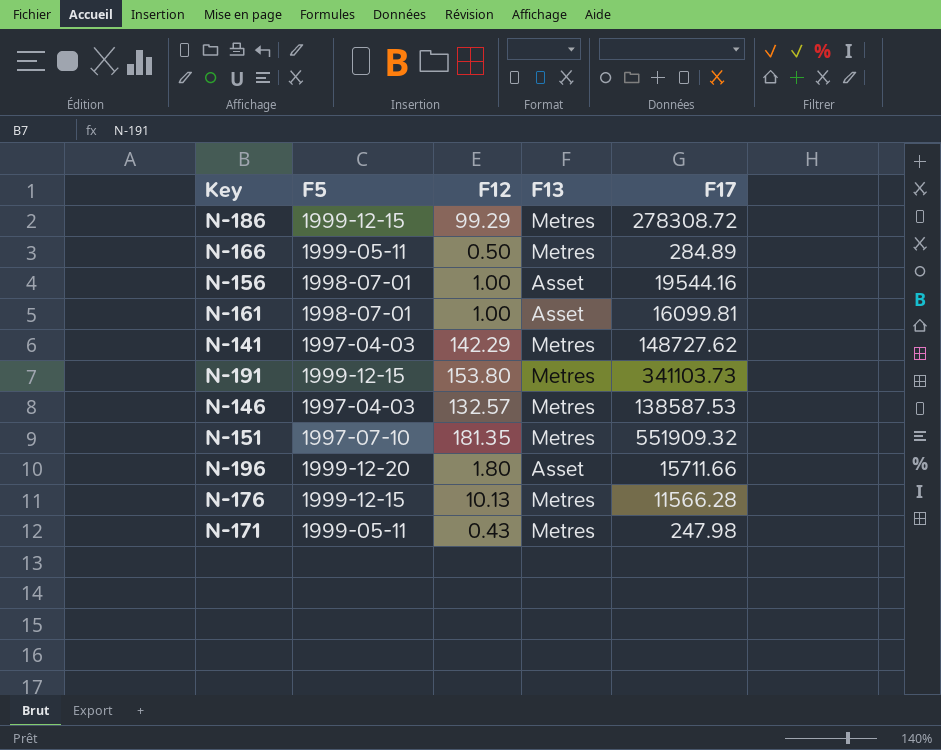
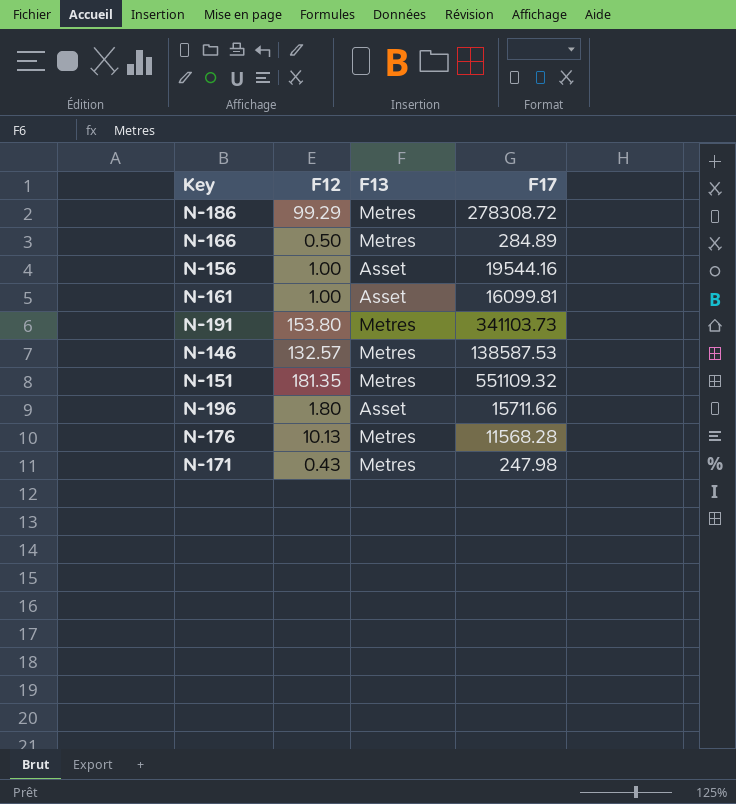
column F5 | position: 2 -> none
row N-141: 1997-04-03 | 142.29 | Metres | 148727.62 -> none
N-151 | F17: 551909.32 -> 551109.32
N-176 | F17: 11566.28 -> 11568.28

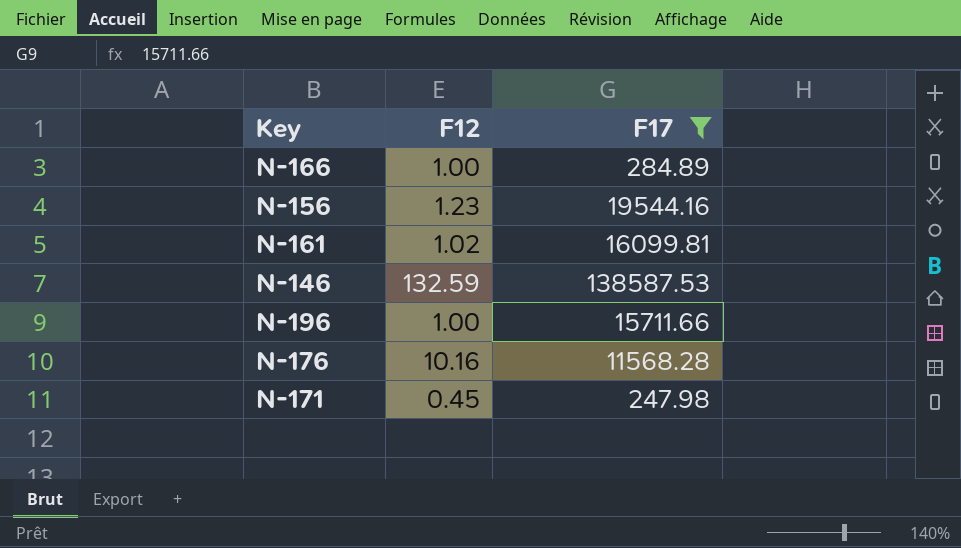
filter: none -> F17 <= 138587.53
column F13 | position: 3 -> none
N-166 | F12: 0.50 -> 1.00
N-156 | F12: 1.00 -> 1.23
N-161 | F12: 1.00 -> 1.02
N-146 | F12: 132.57 -> 132.59
N-196 | F12: 1.80 -> 1.00
N-176 | F12: 10.13 -> 10.16
N-171 | F12: 0.43 -> 0.45

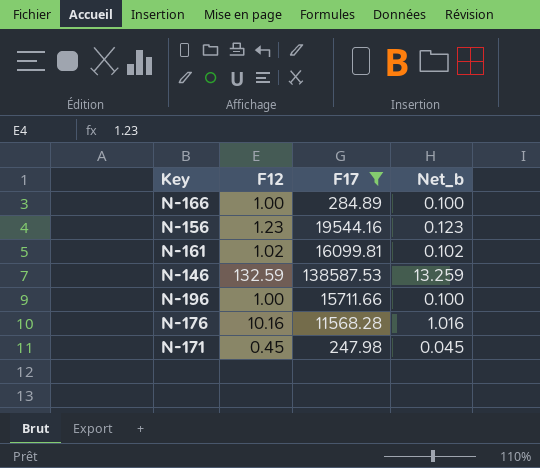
column Net_b | formula: none -> [F12] * 0.1

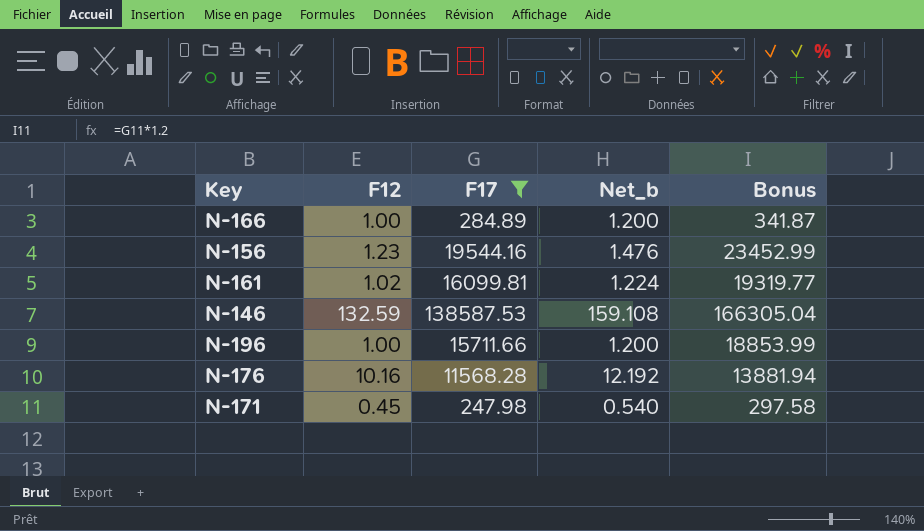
column Net_b | formula: [F12] * 0.1 -> [F12] * 1.2
column Bonus | formula: none -> [F17] * 1.2

